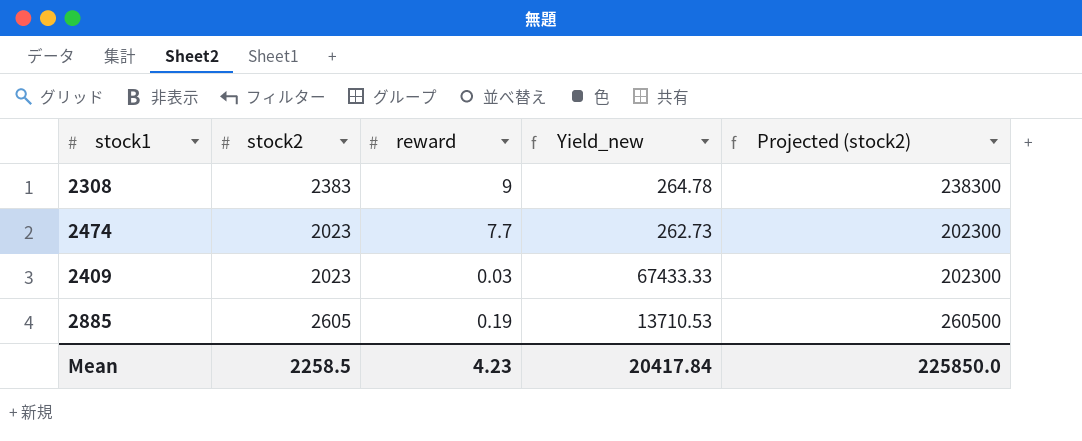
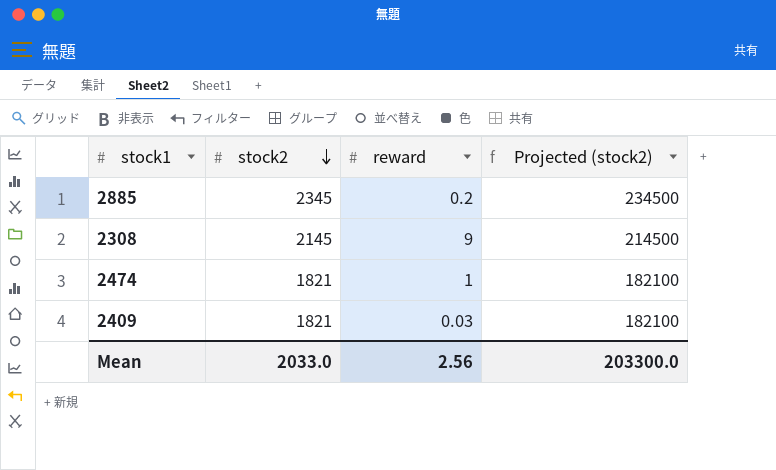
row order: none -> stock2 descending
column Yield_new | formula: [stock2] / [reward] -> none
2885 | stock2: 2605 -> 2345
2885 | reward: 0.19 -> 0.2
2885 | Projected (stock2): 260500 -> 234500
2308 | stock2: 2383 -> 2145
2308 | Projected (stock2): 238300 -> 214500
2474 | stock2: 2023 -> 1821
2474 | reward: 7.7 -> 1
2474 | Projected (stock2): 202300 -> 182100
2409 | stock2: 2023 -> 1821
2409 | Projected (stock2): 202300 -> 182100
Mean | stock2: 2258.5 -> 2033.0
Mean | reward: 4.23 -> 2.56
Mean | Projected (stock2): 225850.0 -> 203300.0

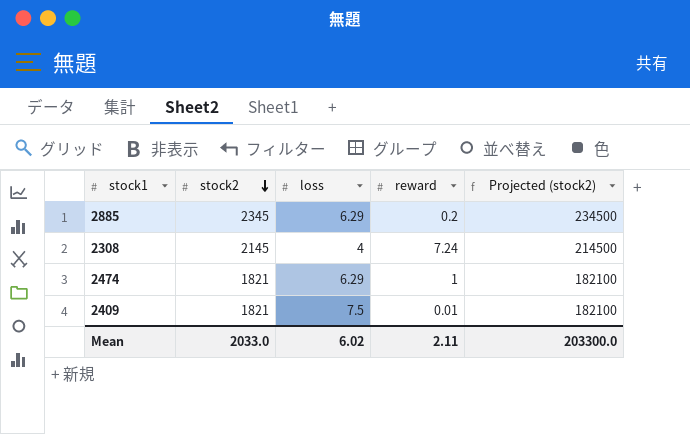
column loss | position: none -> 3
2308 | reward: 9 -> 7.24
2409 | reward: 0.03 -> 0.01
Mean | reward: 2.56 -> 2.11

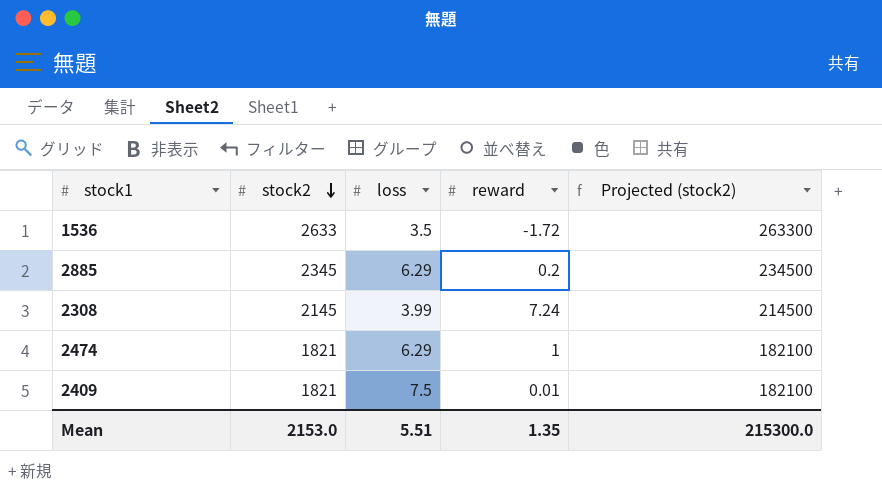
row 1536: none -> 2633 | 3.5 | -1.72 | 263300
2308 | loss: 4 -> 3.99
Mean | stock2: 2033.0 -> 2153.0
Mean | loss: 6.02 -> 5.51
Mean | reward: 2.11 -> 1.35
Mean | Projected (stock2): 203300.0 -> 215300.0

